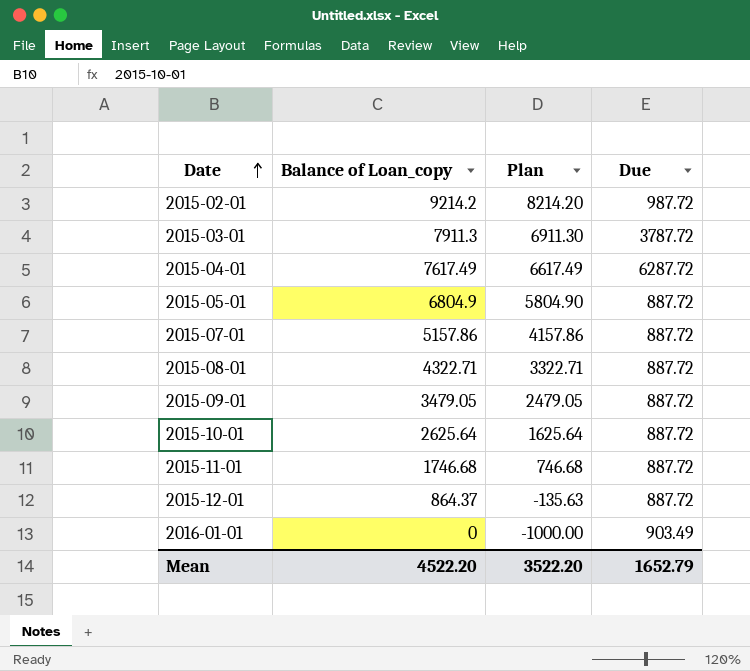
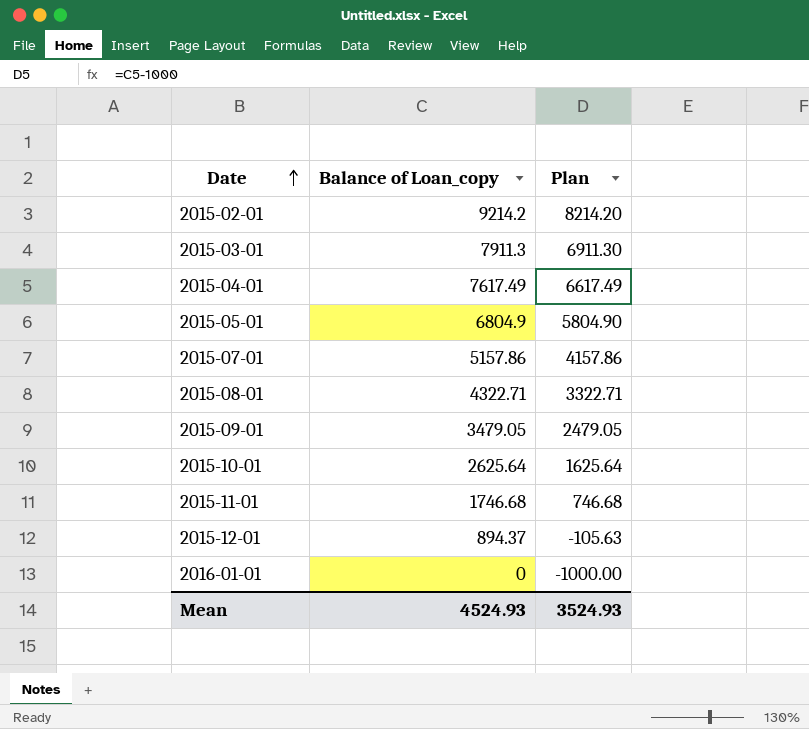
column Due | position: 4 -> none
2015-12-01 | Balance of Loan_copy: 864.37 -> 894.37
2015-12-01 | Plan: -135.63 -> -105.63
Mean | Balance of Loan_copy: 4522.20 -> 4524.93
Mean | Plan: 3522.20 -> 3524.93

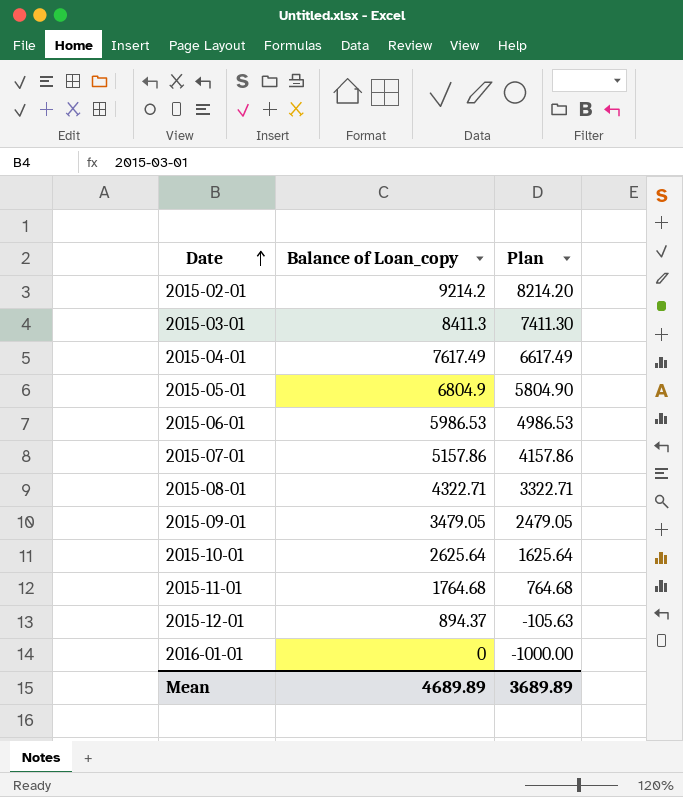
2015-03-01 | Balance of Loan_copy: 7911.3 -> 8411.3
2015-03-01 | Plan: 6911.30 -> 7411.30
row 2015-06-01: none -> 5986.53 | 4986.53
2015-11-01 | Balance of Loan_copy: 1746.68 -> 1764.68
2015-11-01 | Plan: 746.68 -> 764.68
Mean | Balance of Loan_copy: 4524.93 -> 4689.89
Mean | Plan: 3524.93 -> 3689.89

